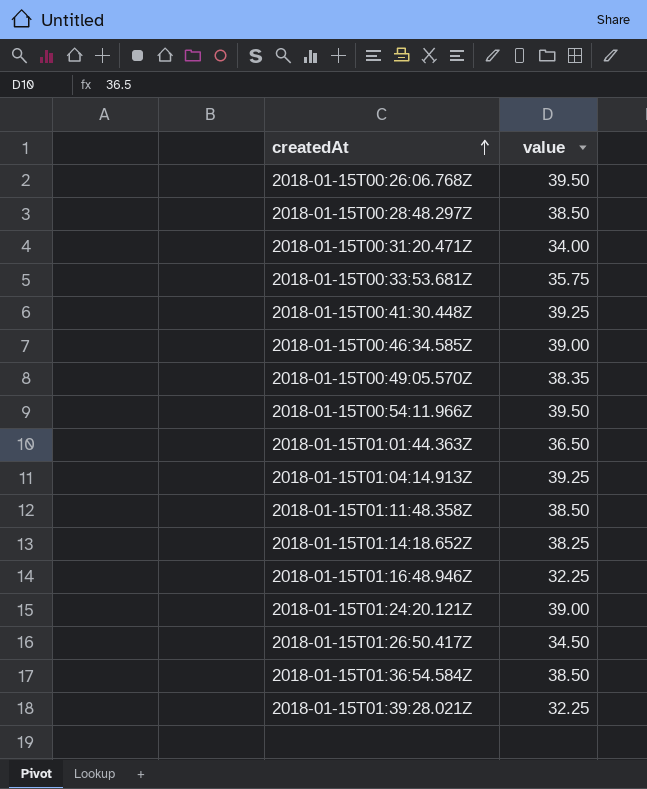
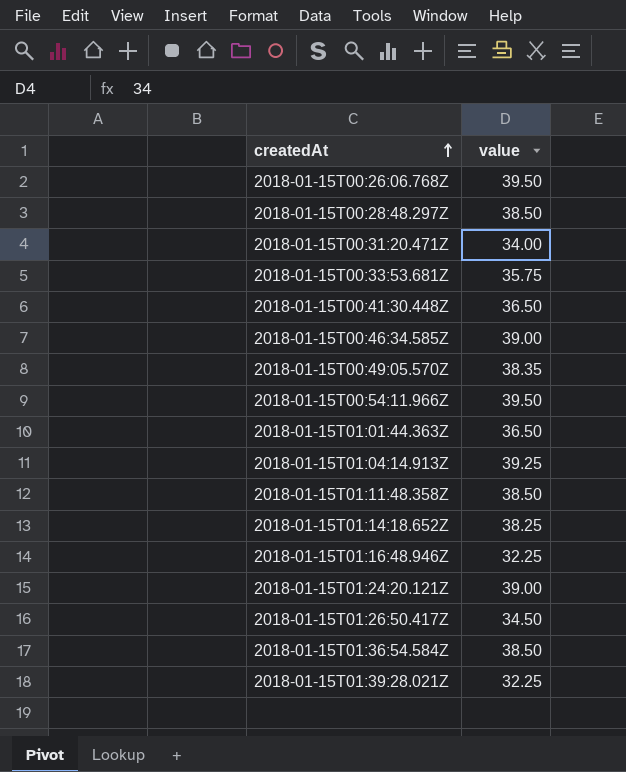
2018-01-15T00:41:30.448Z | value: 39.25 -> 36.50

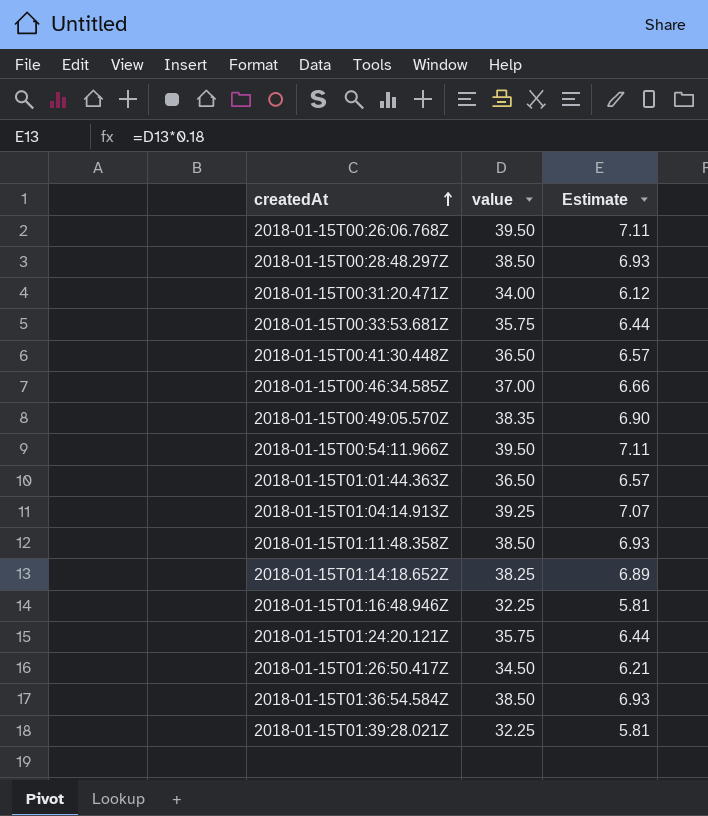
column Estimate | formula: none -> [value] * 0.18
2018-01-15T00:46:34.585Z | value: 39.00 -> 37.00
2018-01-15T01:24:20.121Z | value: 39.00 -> 35.75

